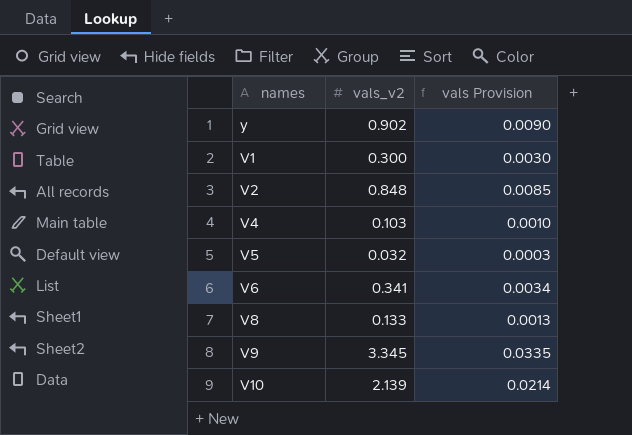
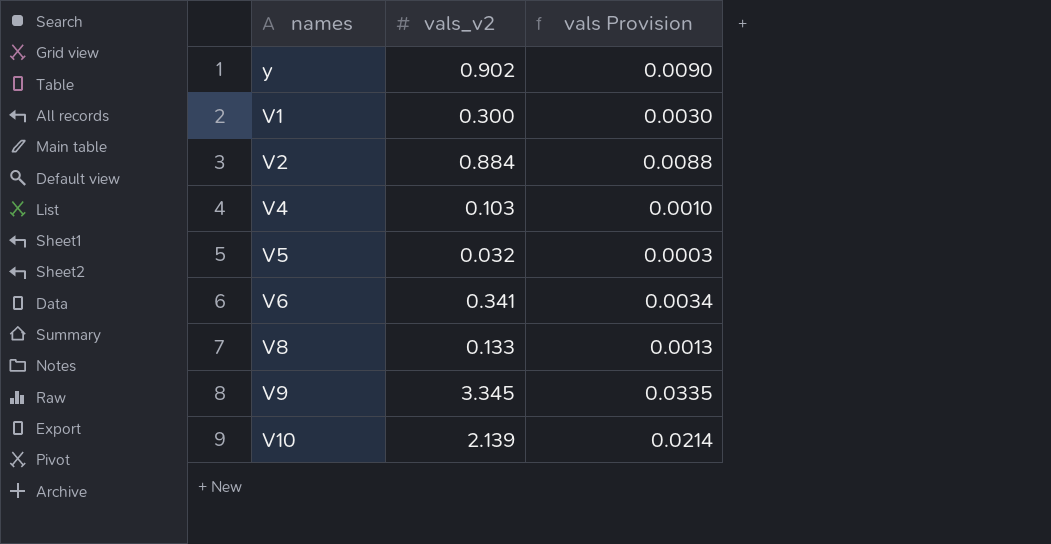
V2 | vals_v2: 0.848 -> 0.884
V2 | vals Provision: 0.0085 -> 0.0088

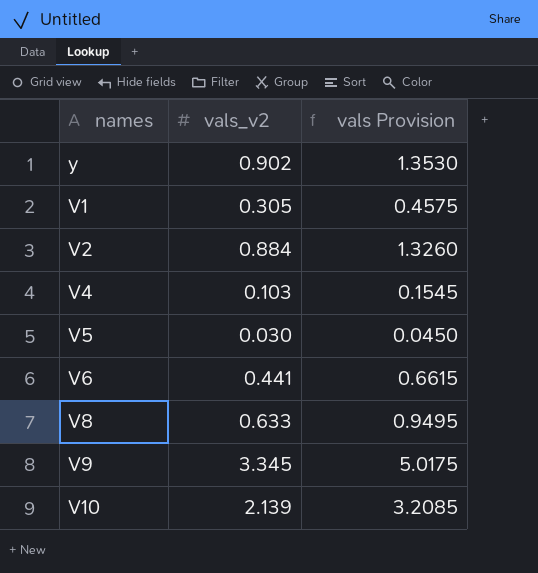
column vals Provision | formula: [vals_v2] * 0.01 -> [vals_v2] * 1.5
V1 | vals_v2: 0.300 -> 0.305
V5 | vals_v2: 0.032 -> 0.030
V6 | vals_v2: 0.341 -> 0.441
V8 | vals_v2: 0.133 -> 0.633

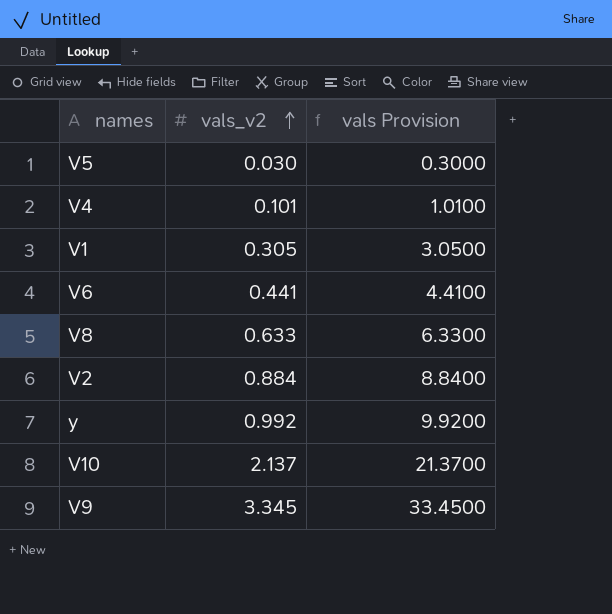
row order: none -> vals_v2 ascending
column vals Provision | formula: [vals_v2] * 1.5 -> [vals_v2] * 10
V4 | vals_v2: 0.103 -> 0.101
y | vals_v2: 0.902 -> 0.992
V10 | vals_v2: 2.139 -> 2.137

